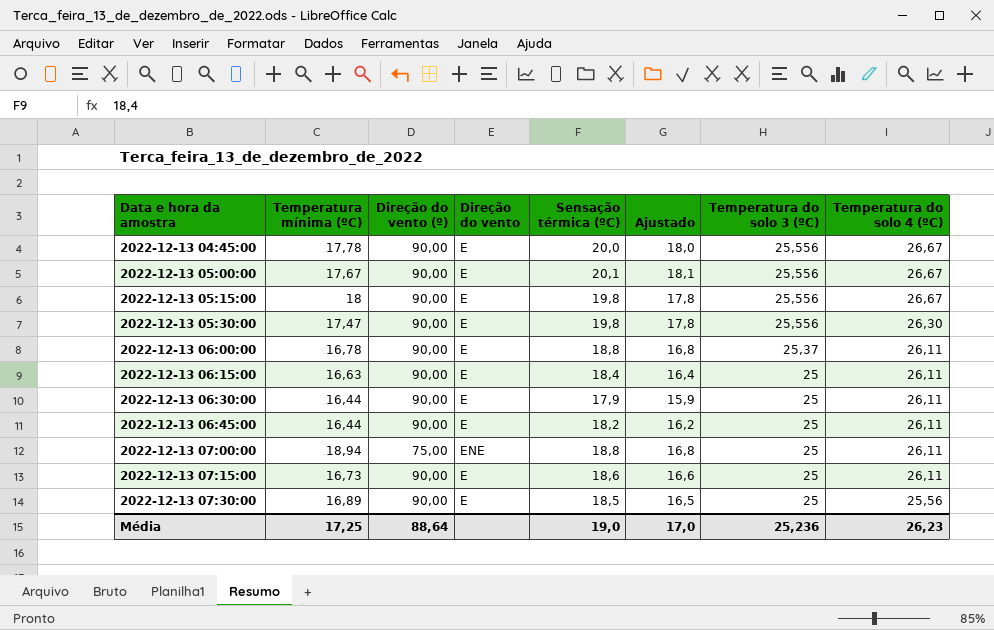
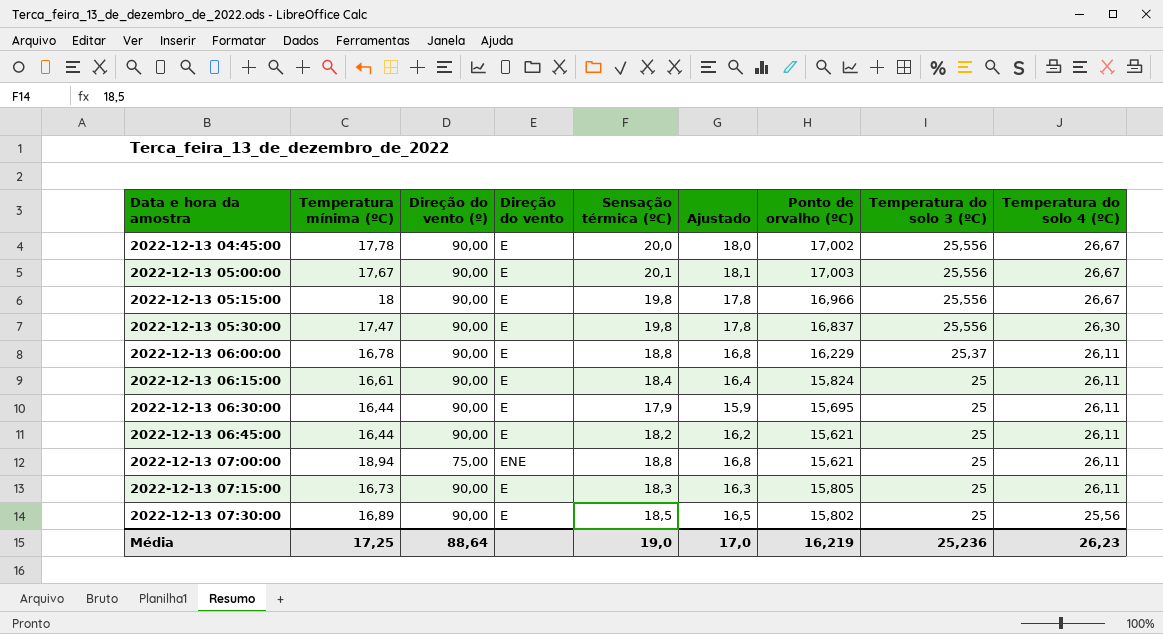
column Ponto de orvalho (ºC) | position: none -> 7
2022-12-13 06:15:00 | Temperatura mínima (ºC): 16,63 -> 16,61
2022-12-13 07:15:00 | Sensação térmica (ºC): 18,6 -> 18,3
2022-12-13 07:15:00 | Ajustado: 16,6 -> 16,3

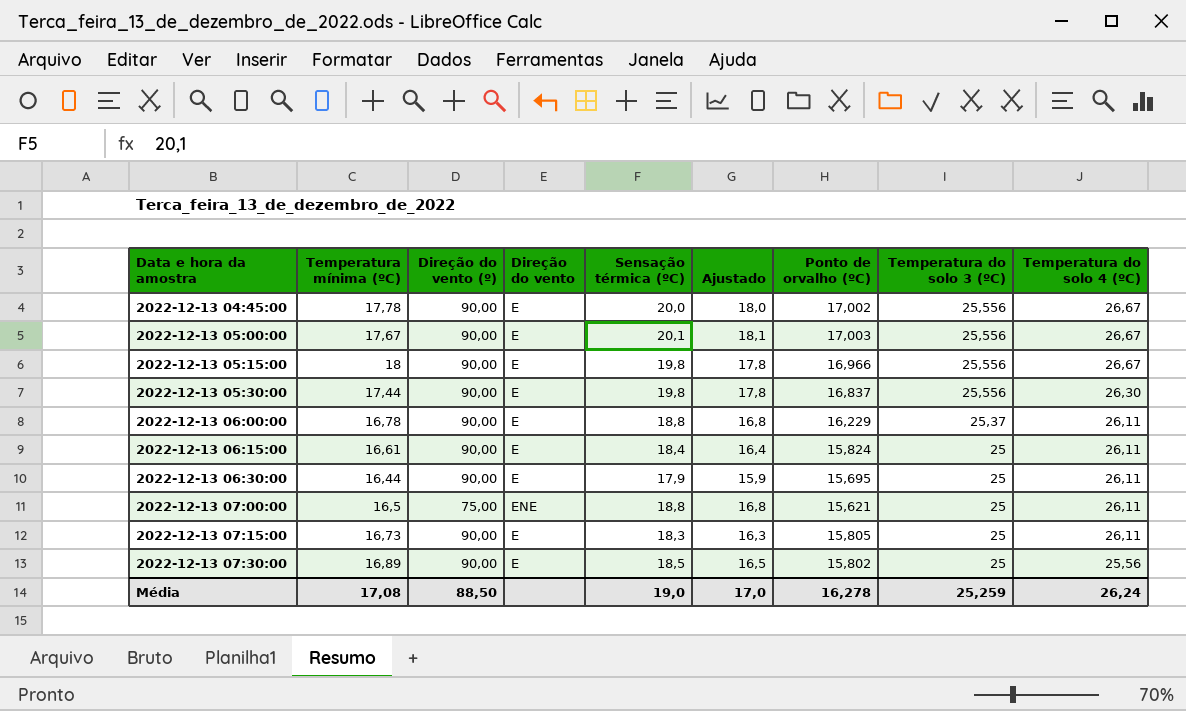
row 2022-12-13 06:45:00: 16,44 | 90,00 | E | 18,2 | 16,2 | 15,621 | 25 | 26,11 -> none
2022-12-13 05:30:00 | Temperatura mínima (ºC): 17,47 -> 17,44
2022-12-13 07:00:00 | Temperatura mínima (ºC): 18,94 -> 16,5
Média | Temperatura mínima (ºC): 17,25 -> 17,08
Média | Direção do vento (º): 88,64 -> 88,50
Média | Ponto de orvalho (ºC): 16,219 -> 16,278
Média | Temperatura do solo 3 (ºC): 25,236 -> 25,259
Média | Temperatura do solo 4 (ºC): 26,23 -> 26,24

